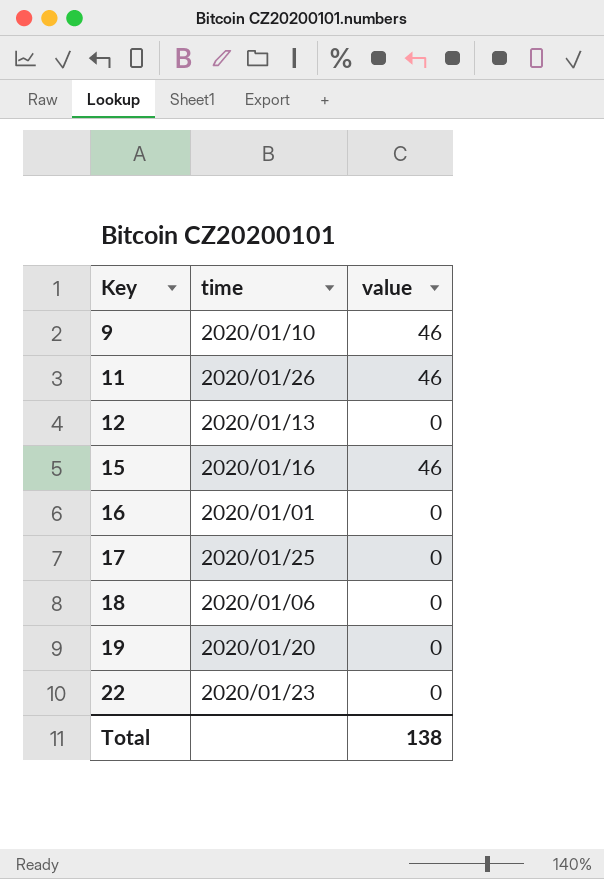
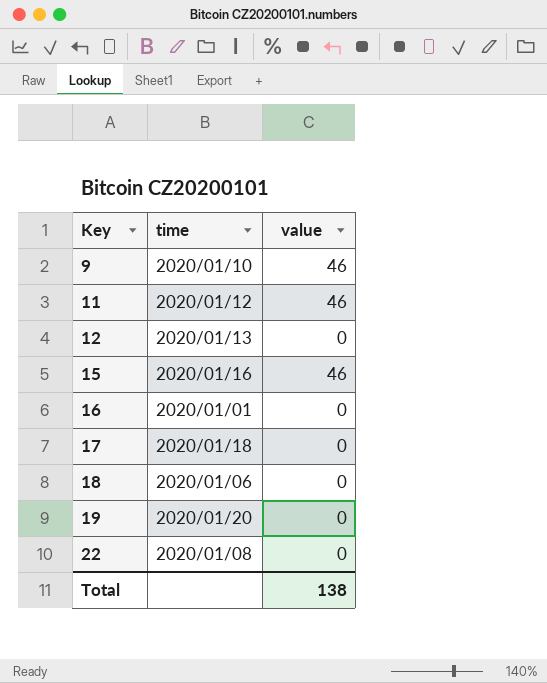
11 | time: 2020/01/26 -> 2020/01/12
17 | time: 2020/01/25 -> 2020/01/18
22 | time: 2020/01/23 -> 2020/01/08

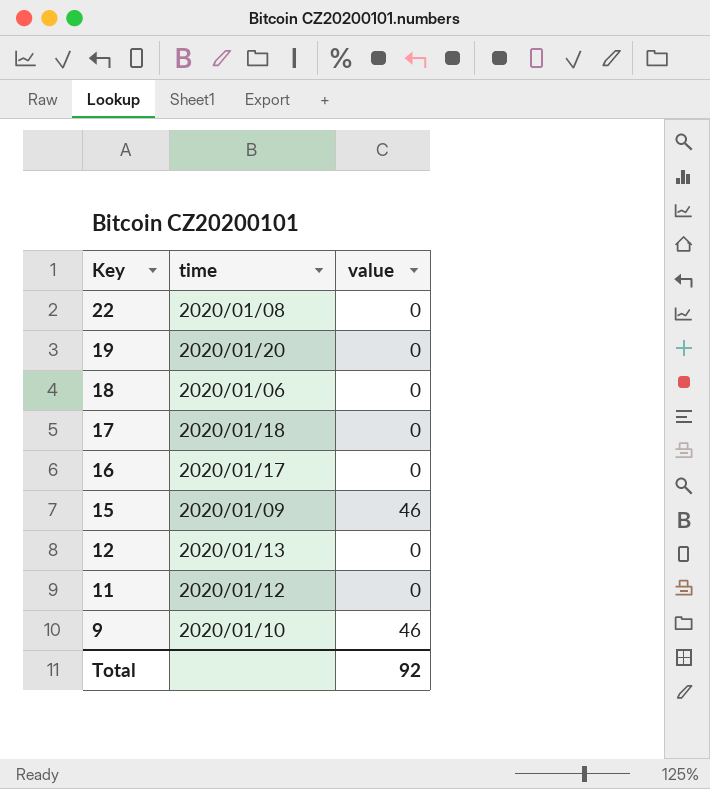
row order: Key ascending -> Key descending
16 | time: 2020/01/01 -> 2020/01/17
15 | time: 2020/01/16 -> 2020/01/09
11 | value: 46 -> 0
Total | value: 138 -> 92

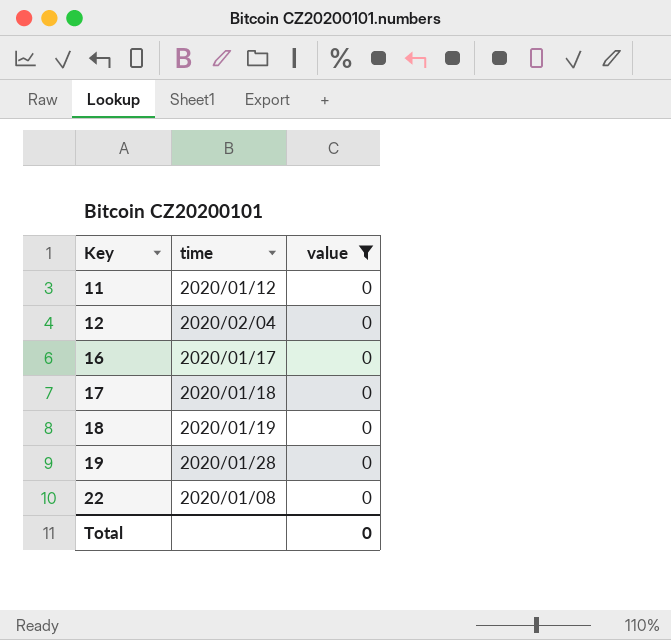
filter: none -> value = 0
row order: Key descending -> Key ascending
12 | time: 2020/01/13 -> 2020/02/04
18 | time: 2020/01/06 -> 2020/01/19
19 | time: 2020/01/20 -> 2020/01/28
Total | value: 92 -> 0

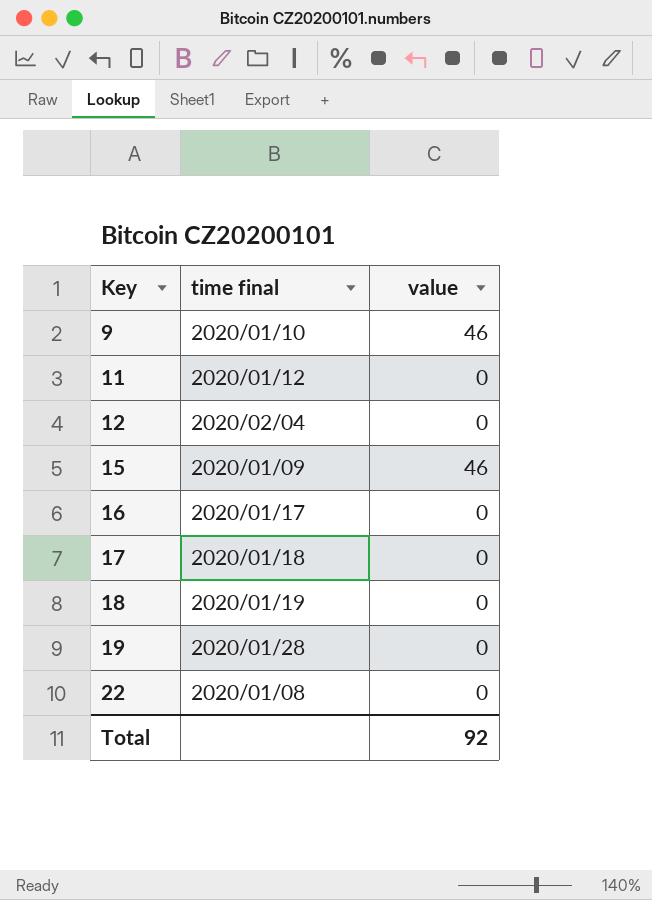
filter: value = 0 -> none
column name: time -> time final
Total | value: 0 -> 92

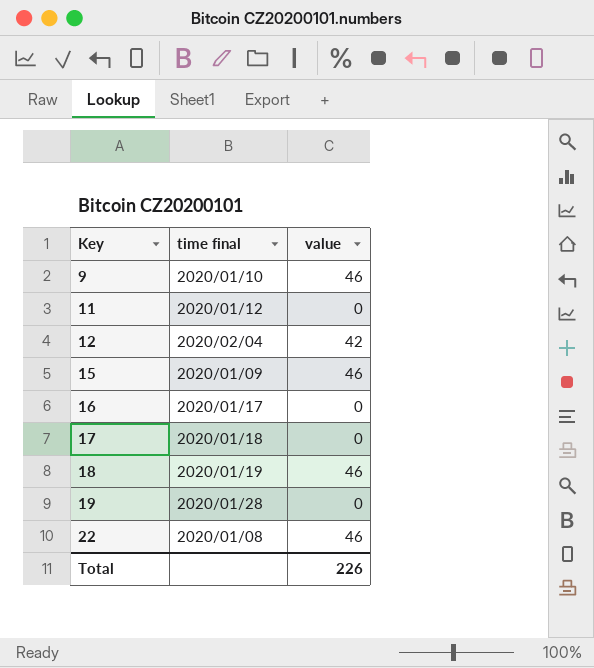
12 | value: 0 -> 42
18 | value: 0 -> 46
22 | value: 0 -> 46
Total | value: 92 -> 226

